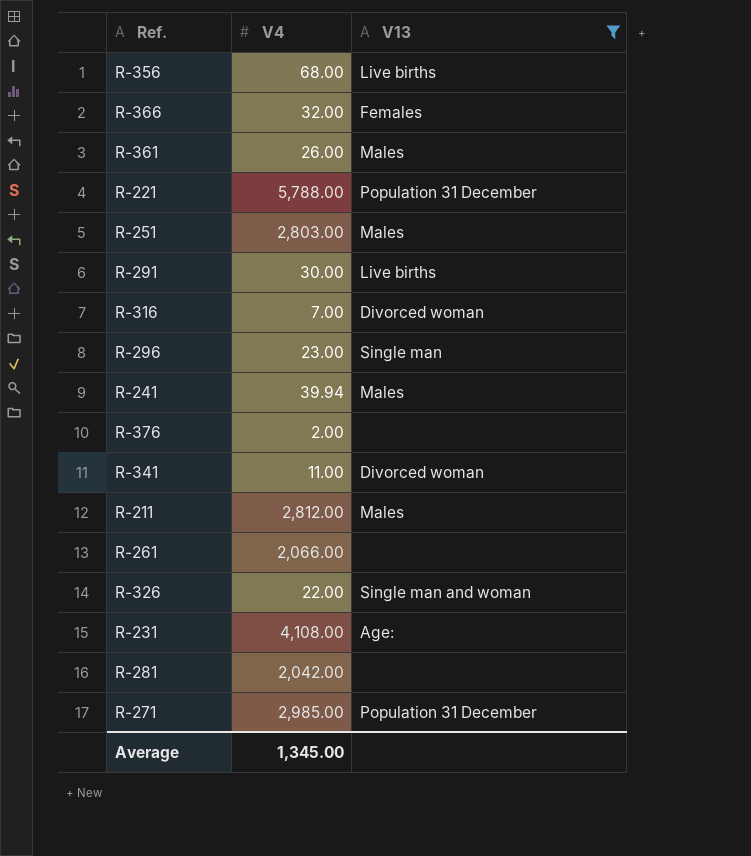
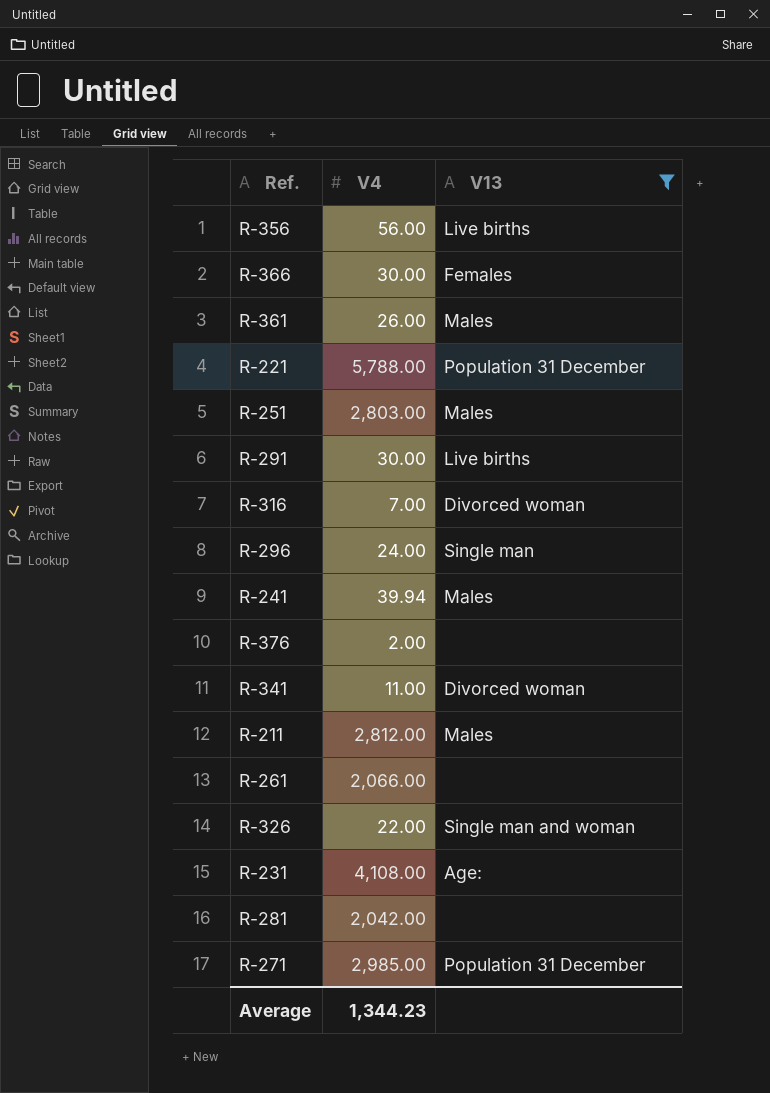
R-356 | V4: 68.00 -> 56.00
R-366 | V4: 32.00 -> 30.00
R-296 | V4: 23.00 -> 24.00
Average | V4: 1,345.00 -> 1,344.23

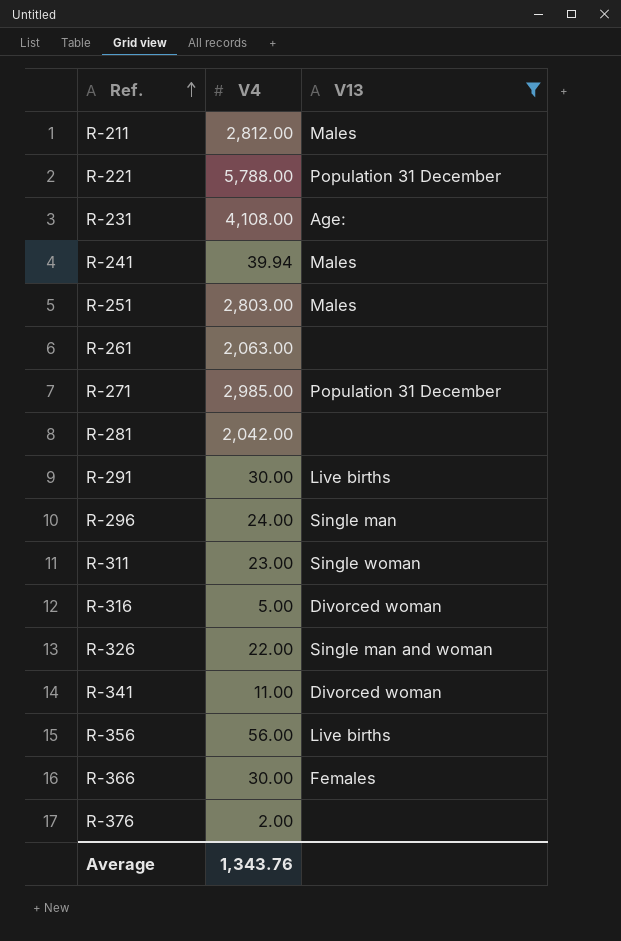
row order: none -> Ref. ascending
row R-361: 26.00 | Males -> none
R-261 | V4: 2,066.00 -> 2,063.00
row R-311: none -> 23.00 | Single woman
R-316 | V4: 7.00 -> 5.00
Average | V4: 1,344.23 -> 1,343.76

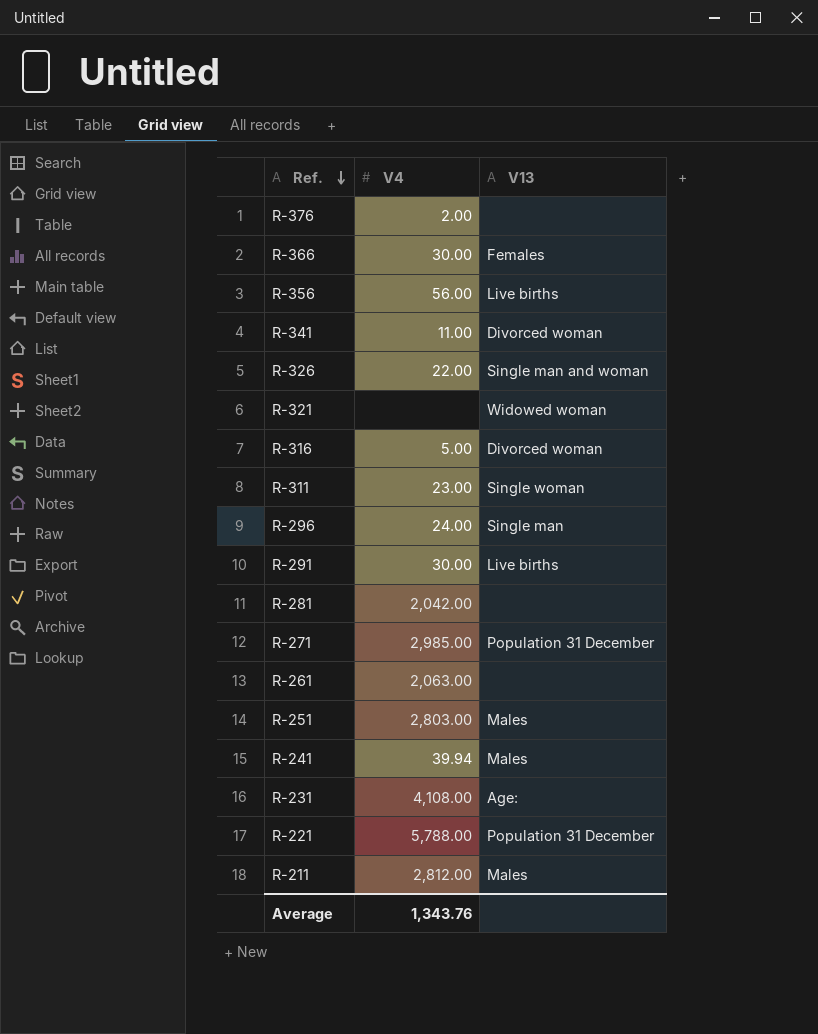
filter: V13 != Widowed woman -> none
row order: Ref. ascending -> Ref. descending

